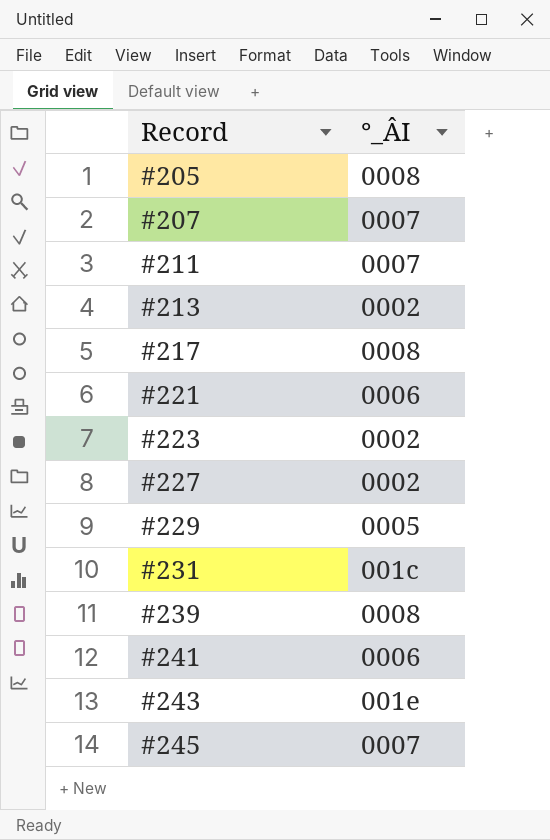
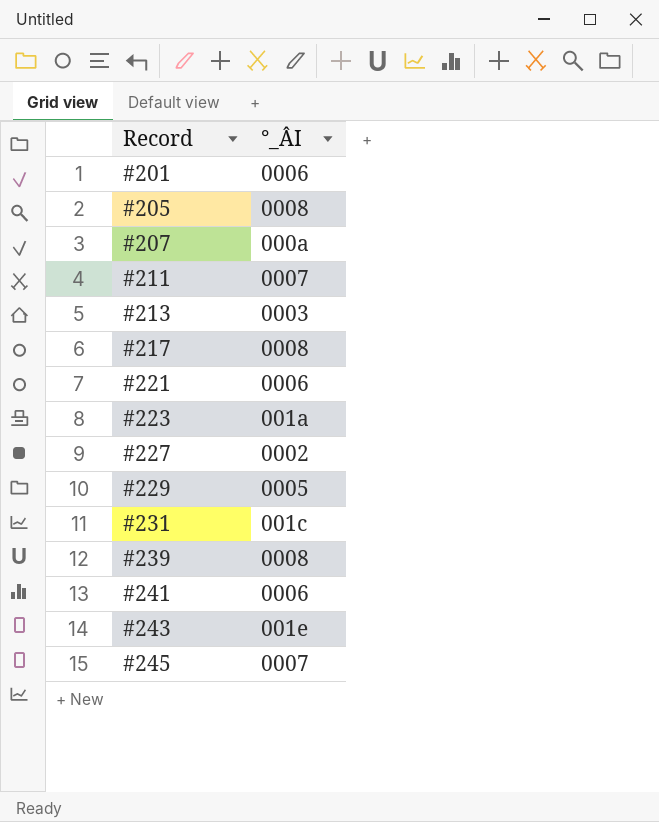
row #201: none -> 0006
#207 | °_ÂI: 0007 -> 000a
#213 | °_ÂI: 0002 -> 0003
#223 | °_ÂI: 0002 -> 001a

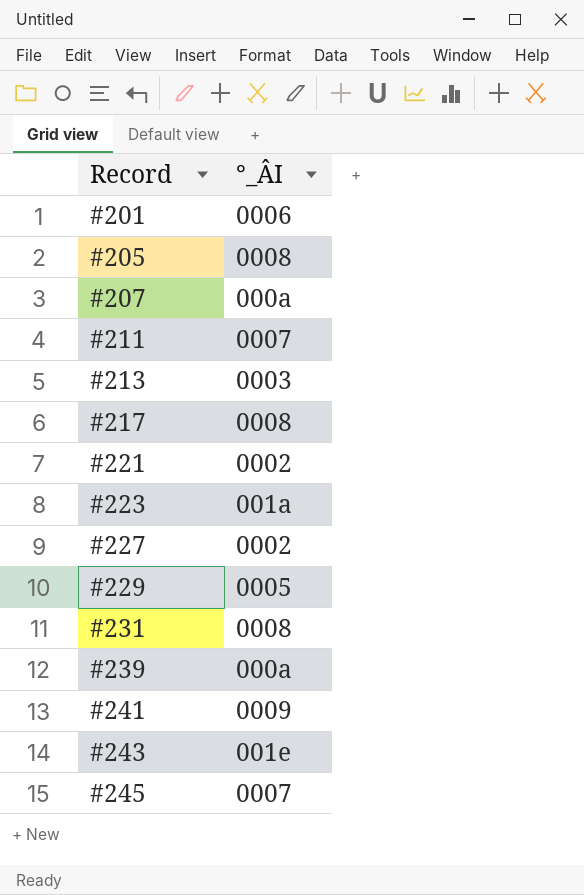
#221 | °_ÂI: 0006 -> 0002
#231 | °_ÂI: 001c -> 0008
#239 | °_ÂI: 0008 -> 000a
#241 | °_ÂI: 0006 -> 0009

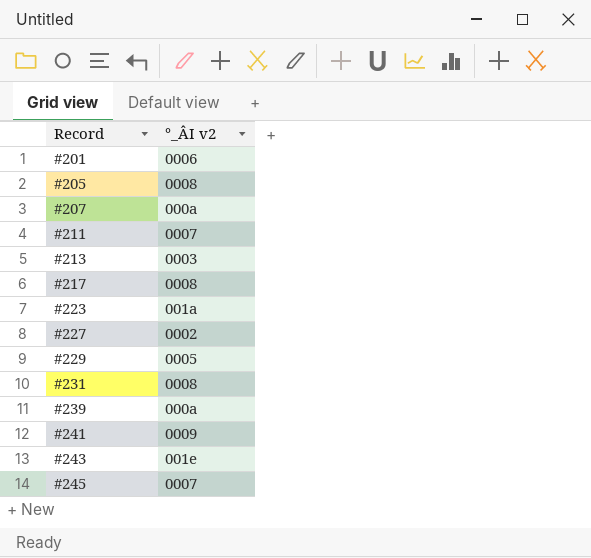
column name: °_ÂI -> °_ÂI v2
row #221: 0002 -> none

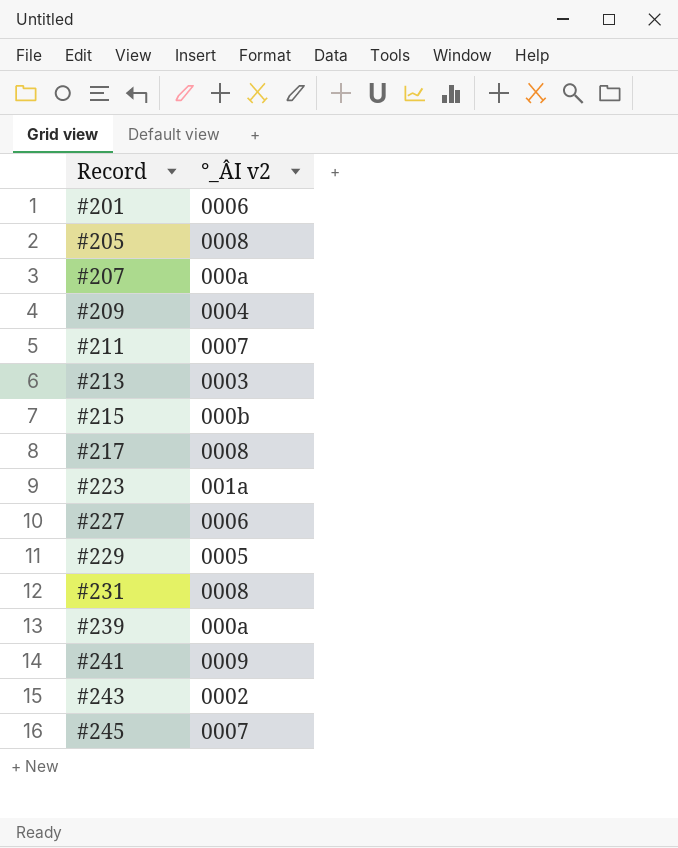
row #209: none -> 0004
row #215: none -> 000b
#227 | °_ÂI v2: 0002 -> 0006
#243 | °_ÂI v2: 001e -> 0002

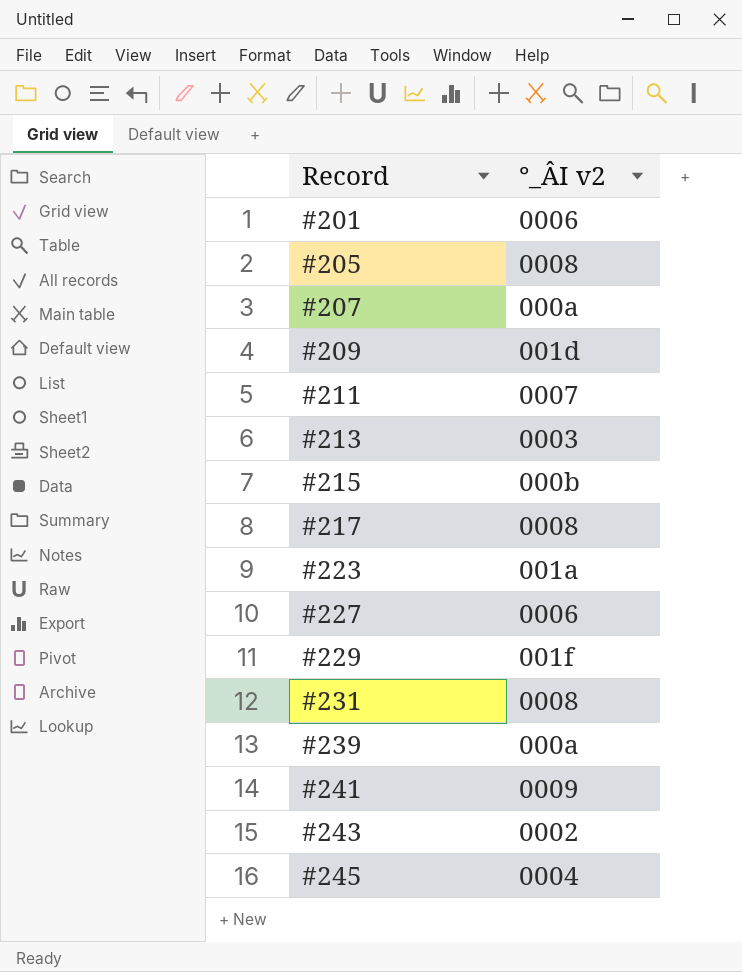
#209 | °_ÂI v2: 0004 -> 001d
#229 | °_ÂI v2: 0005 -> 001f
#245 | °_ÂI v2: 0007 -> 0004

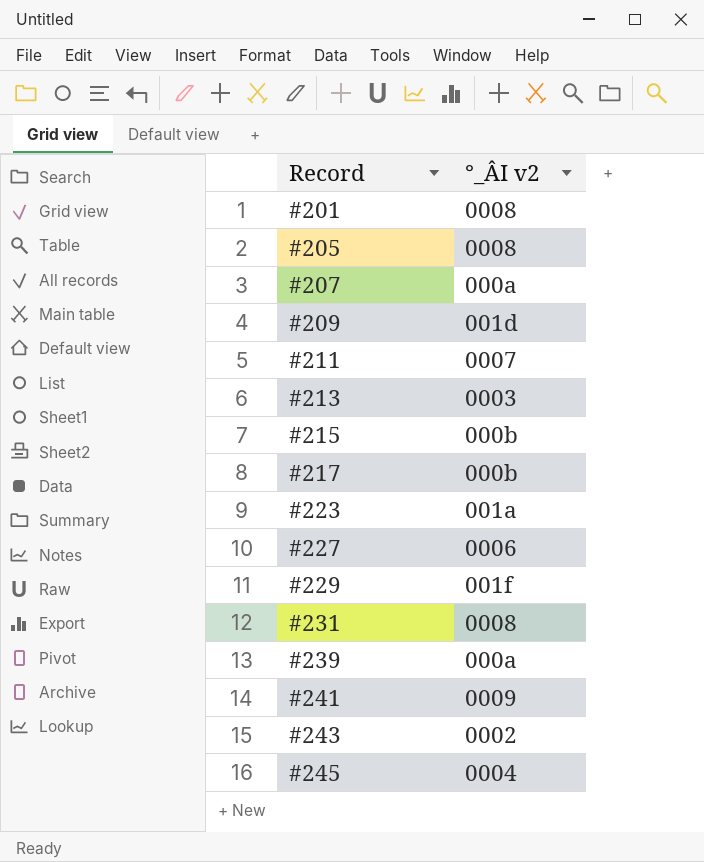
#201 | °_ÂI v2: 0006 -> 0008
#217 | °_ÂI v2: 0008 -> 000b

